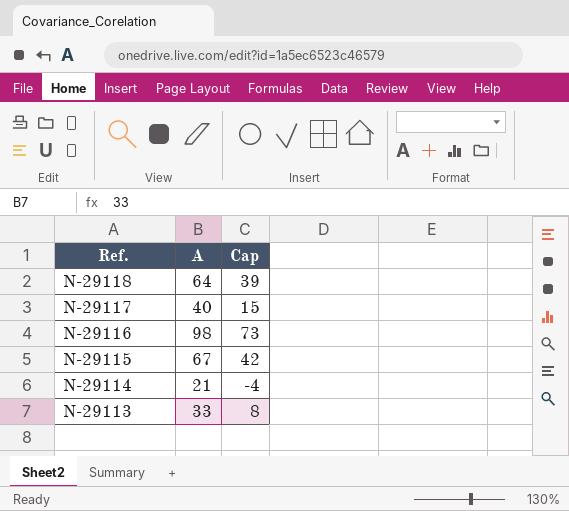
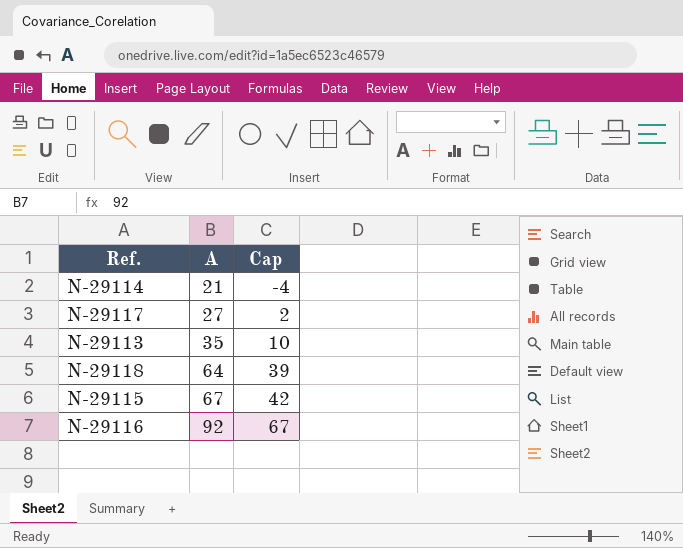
row order: Ref. descending -> A ascending
N-29117 | A: 40 -> 27
N-29117 | Cap: 15 -> 2
N-29113 | A: 33 -> 35
N-29113 | Cap: 8 -> 10
N-29116 | A: 98 -> 92
N-29116 | Cap: 73 -> 67

